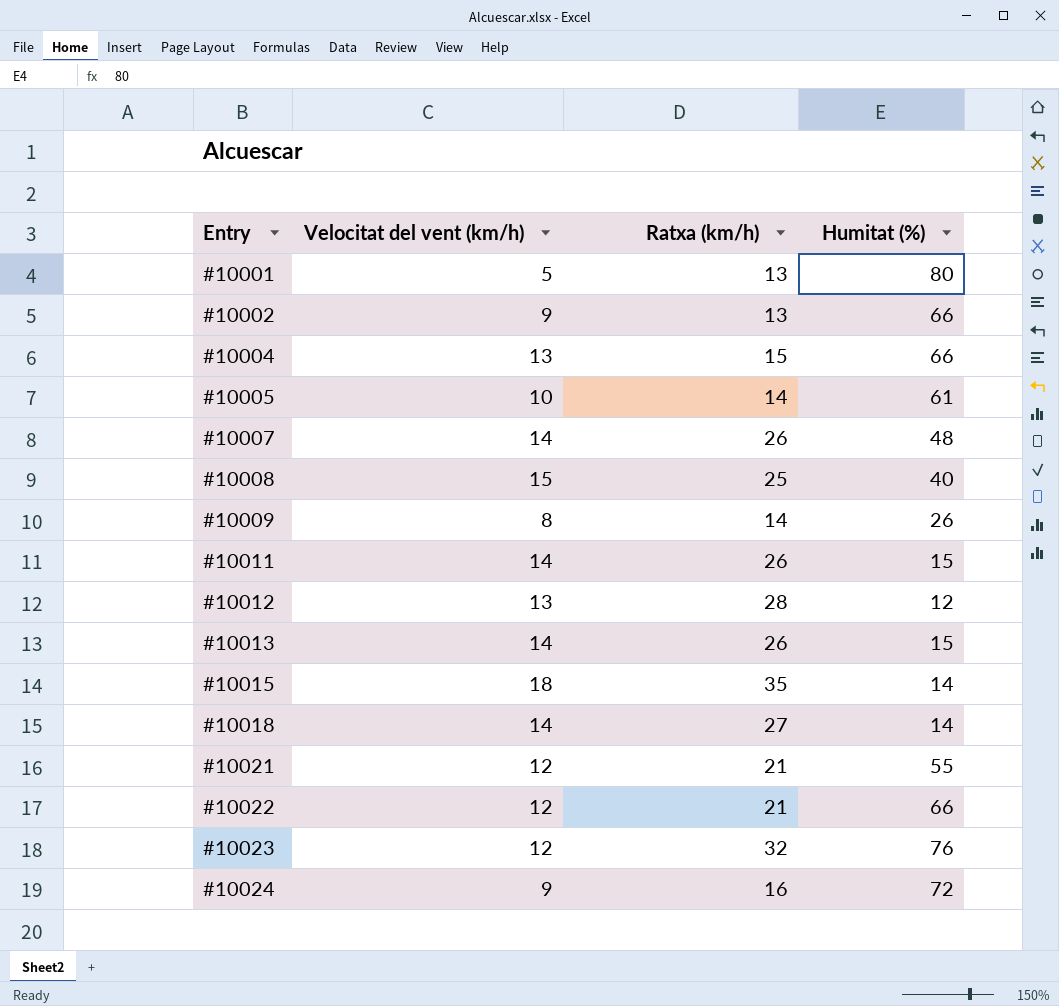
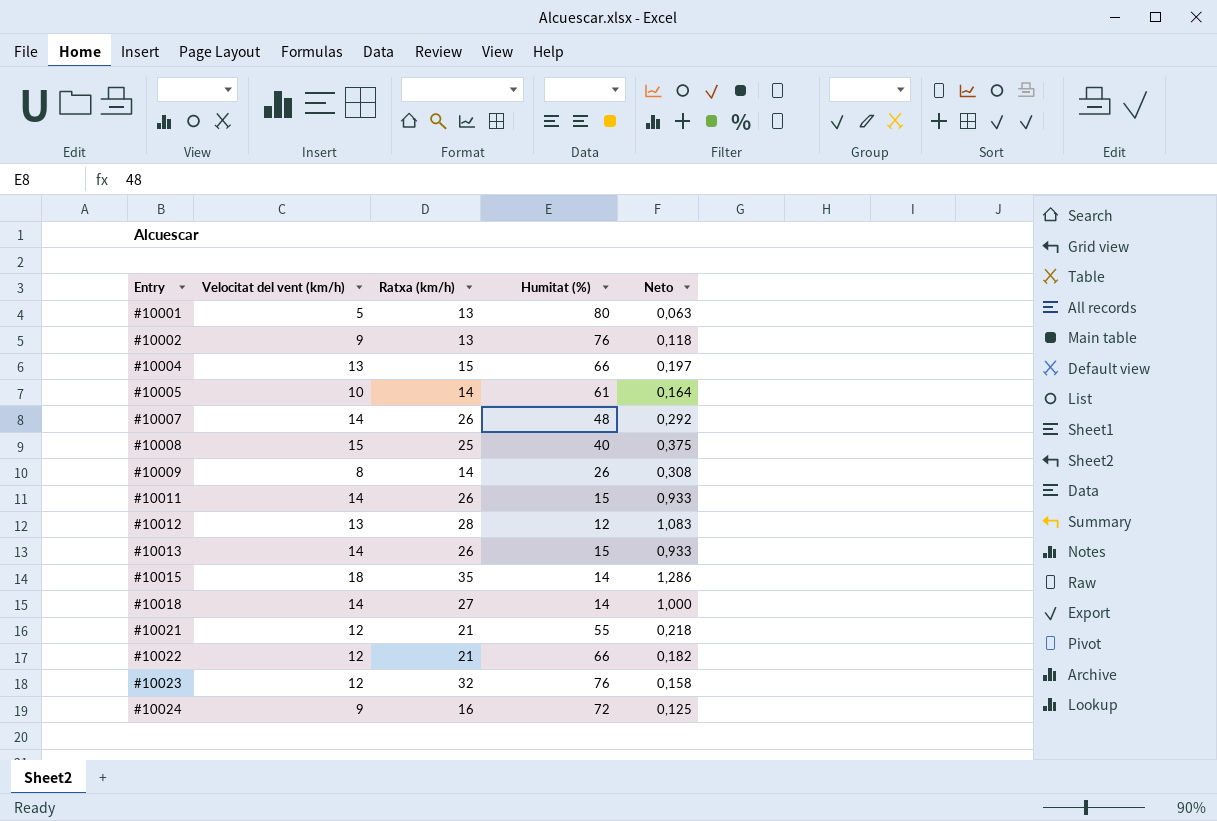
column Neto | formula: none -> [Velocitat del vent (km/h)] / [Humitat (%)]
#10002 | Humitat (%): 66 -> 76

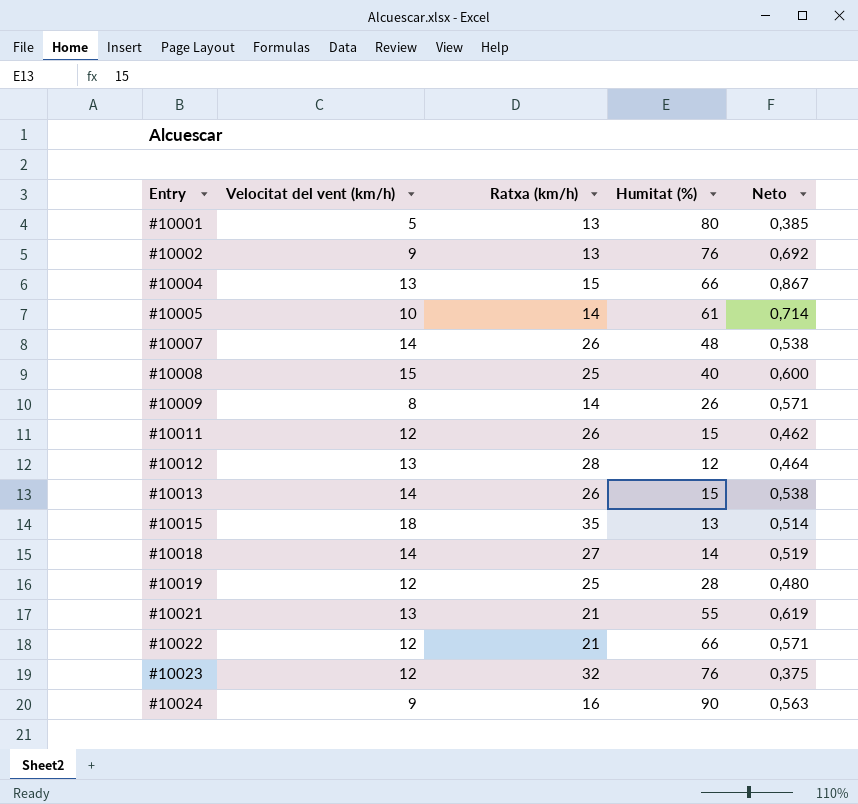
column Neto | formula: [Velocitat del vent (km/h)] / [Humitat (%)] -> [Velocitat del vent (km/h)] / [Ratxa (km/h)]
#10011 | Velocitat del vent (km/h): 14 -> 12
#10015 | Humitat (%): 14 -> 13
row #10019: none -> 12 | 25 | 28 | 0,480
#10021 | Velocitat del vent (km/h): 12 -> 13
#10024 | Humitat (%): 72 -> 90

